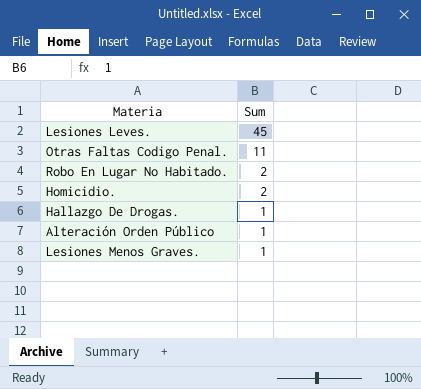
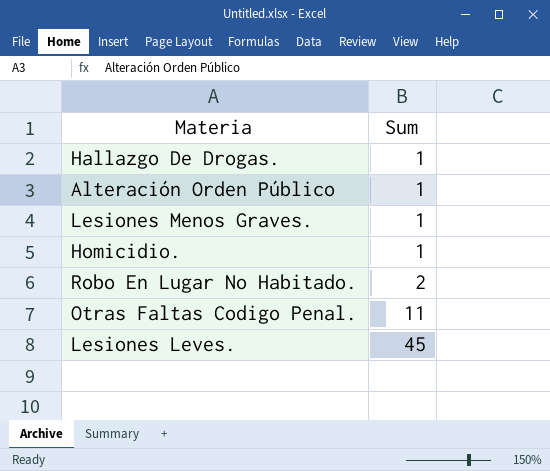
row order: Sum descending -> Sum ascending
Homicidio. | Sum: 2 -> 1

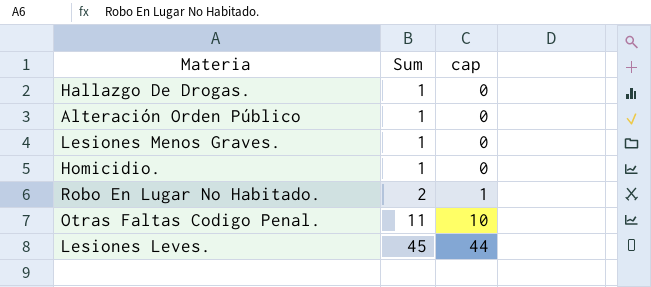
column cap | formula: none -> [Sum] - 1

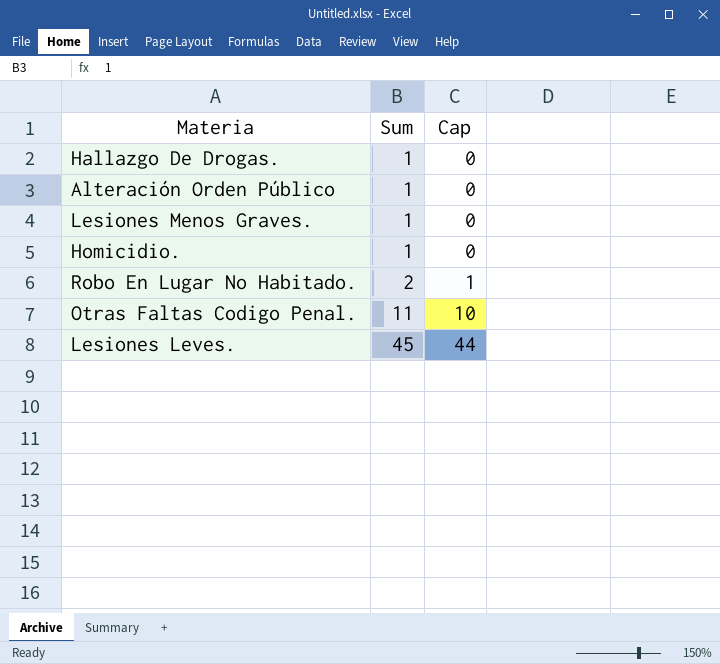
column name: cap -> Cap

